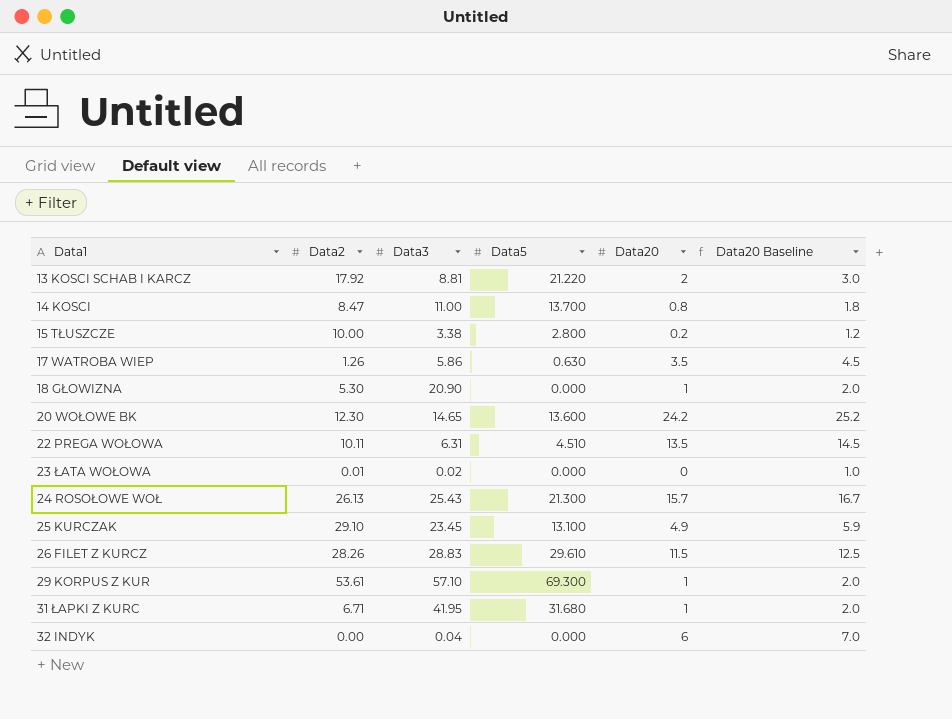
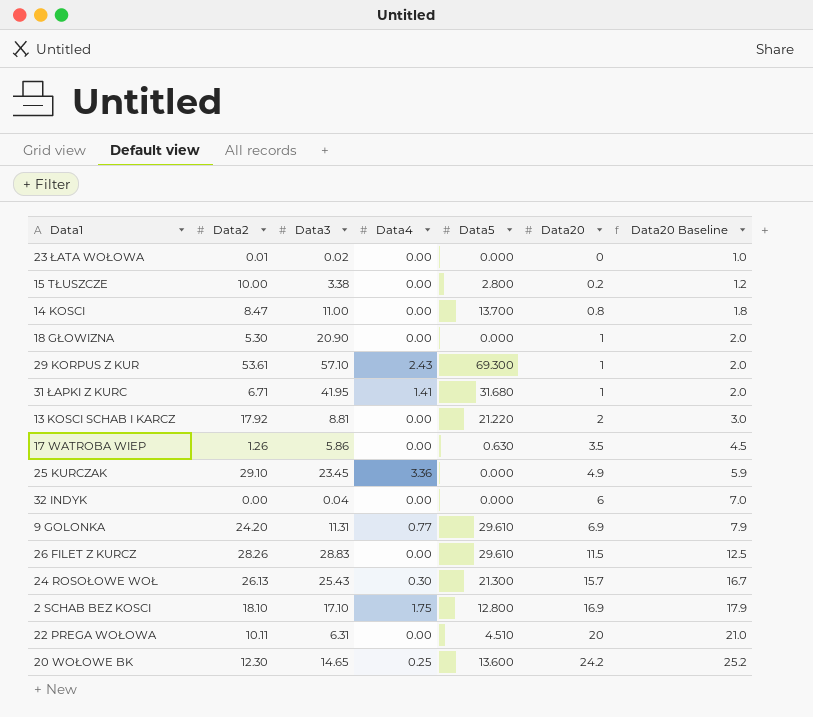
row order: Data1 ascending -> Data20 ascending
column Data4 | position: none -> 4
25 KURCZAK | Data5: 13.100 -> 0.000
row 9 GOLONKA: none -> 24.20 | 11.31 | 0.77 | 29.610 | 6.9 | 7.9
row 2 SCHAB BEZ KOSCI: none -> 18.10 | 17.10 | 1.75 | 12.800 | 16.9 | 17.9
22 PREGA WOŁOWA | Data20: 13.5 -> 20
22 PREGA WOŁOWA | Data20 Baseline: 14.5 -> 21.0

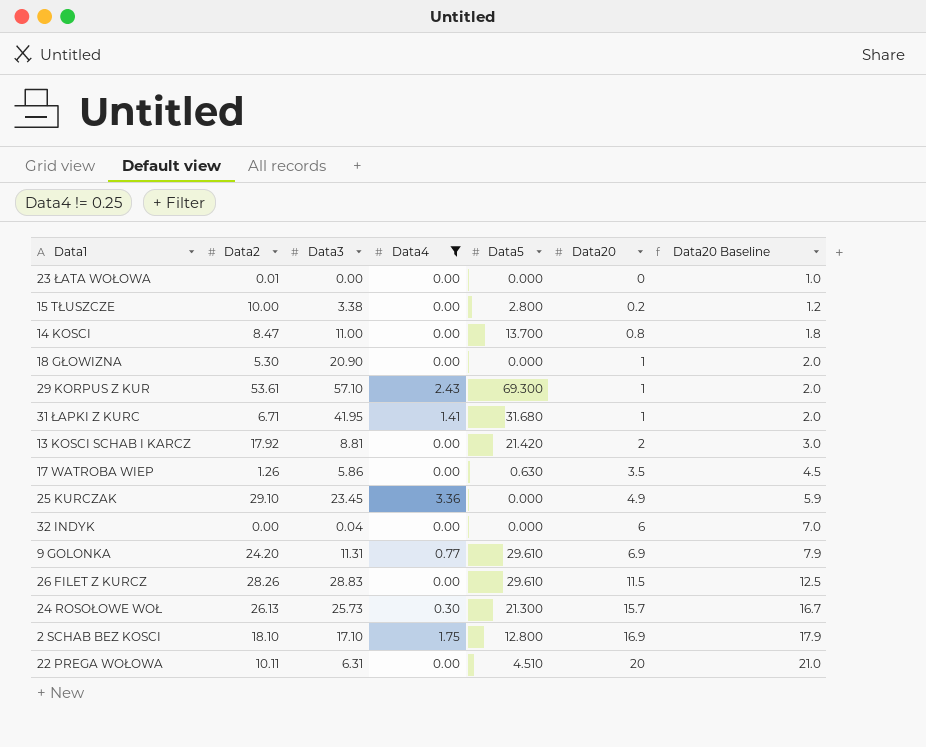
filter: none -> Data4 != 0.25
23 ŁATA WOŁOWA | Data3: 0.02 -> 0.00
13 KOSCI SCHAB I KARCZ | Data5: 21.220 -> 21.420
24 ROSOŁOWE WOŁ | Data3: 25.43 -> 25.73

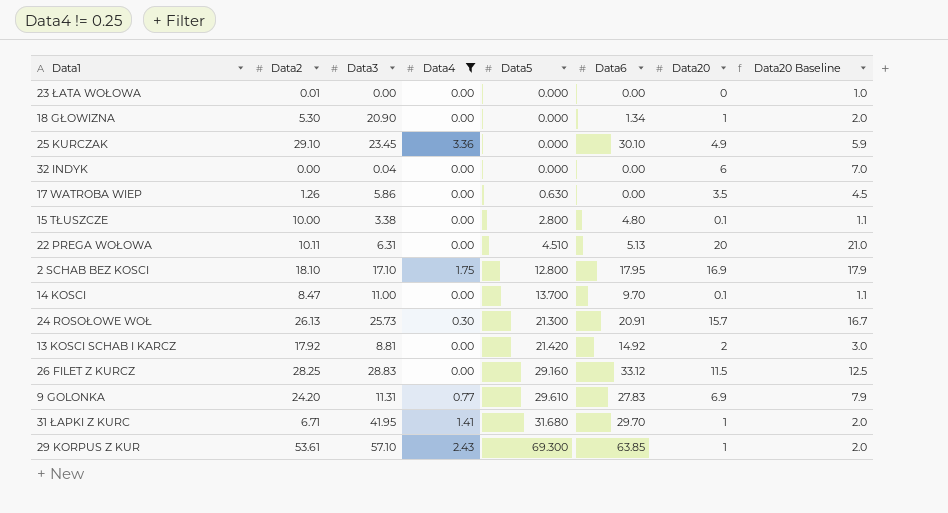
row order: Data20 ascending -> Data5 ascending
column Data6 | position: none -> 6
15 TŁUSZCZE | Data20: 0.2 -> 0.1
15 TŁUSZCZE | Data20 Baseline: 1.2 -> 1.1
14 KOSCI | Data20: 0.8 -> 0.1
14 KOSCI | Data20 Baseline: 1.8 -> 1.1
26 FILET Z KURCZ | Data2: 28.26 -> 28.25
26 FILET Z KURCZ | Data5: 29.610 -> 29.160

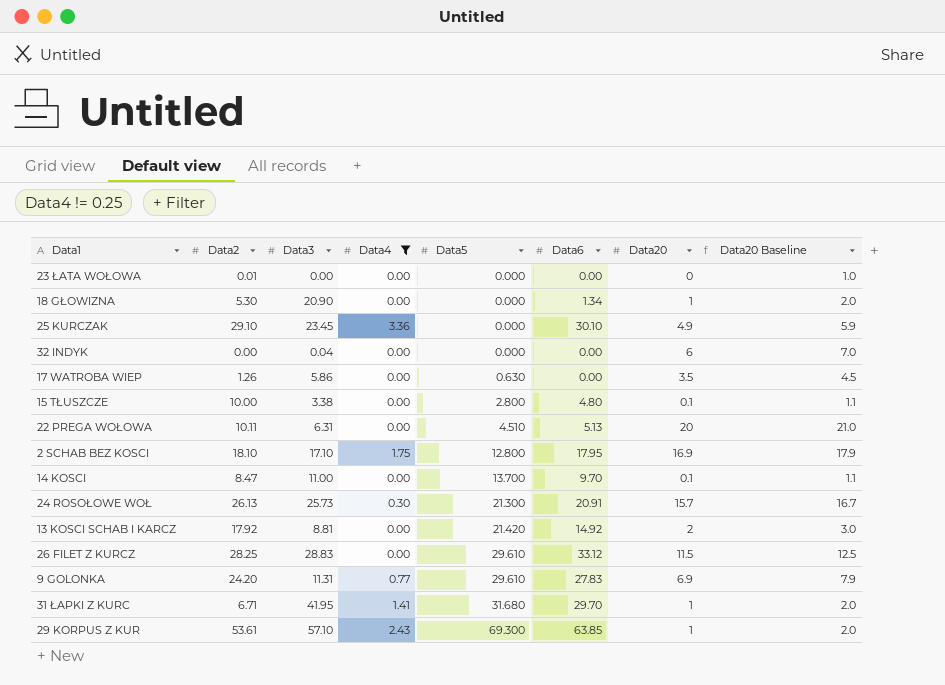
26 FILET Z KURCZ | Data5: 29.160 -> 29.610

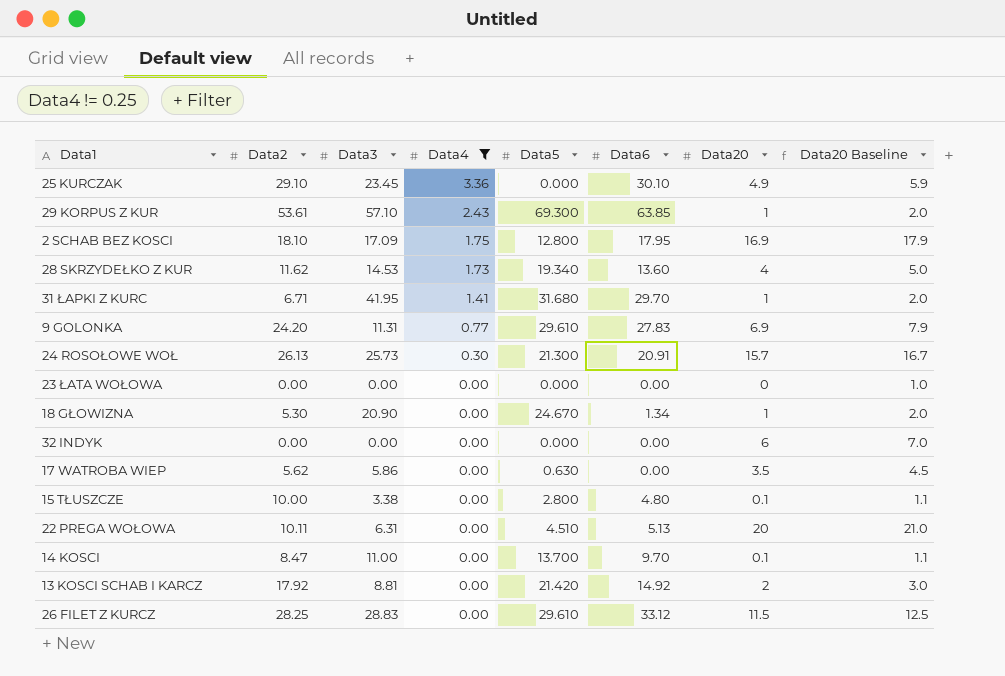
row order: Data5 ascending -> Data4 descending
2 SCHAB BEZ KOSCI | Data3: 17.10 -> 17.09
row 28 SKRZYDEŁKO Z KUR: none -> 11.62 | 14.53 | 1.73 | 19.340 | 13.60 | 4 | 5.0
23 ŁATA WOŁOWA | Data2: 0.01 -> 0.00
18 GŁOWIZNA | Data5: 0.000 -> 24.670
32 INDYK | Data3: 0.04 -> 0.00
17 WATROBA WIEP | Data2: 1.26 -> 5.62

